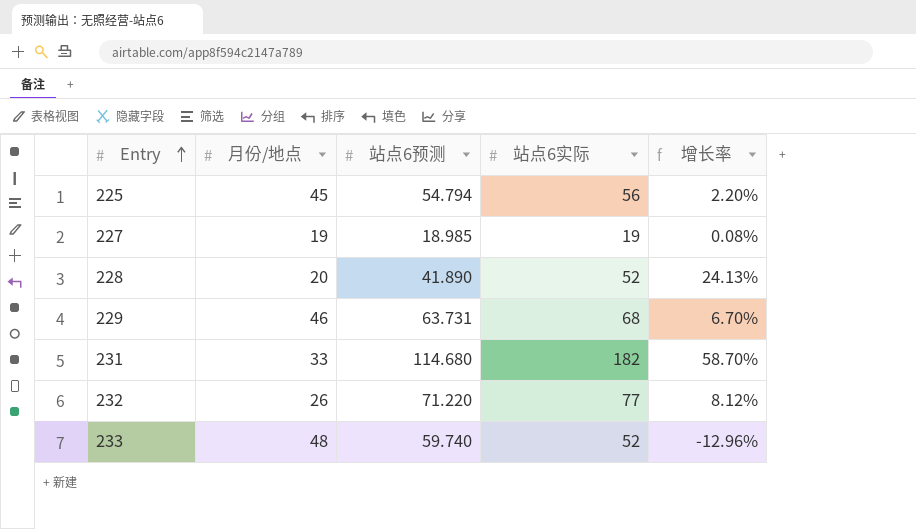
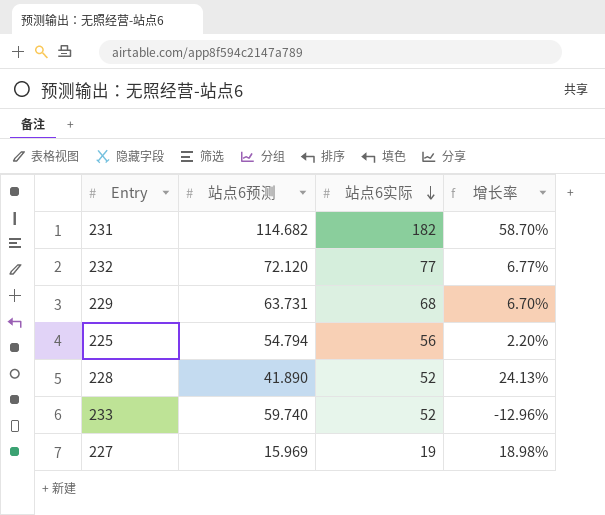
row order: Entry ascending -> 站点6实际 descending
column 月份/地点 | position: 2 -> none
231 | 站点6预测: 114.680 -> 114.682
232 | 站点6预测: 71.220 -> 72.120
232 | 增长率: 8.12% -> 6.77%
227 | 站点6预测: 18.985 -> 15.969
227 | 增长率: 0.08% -> 18.98%

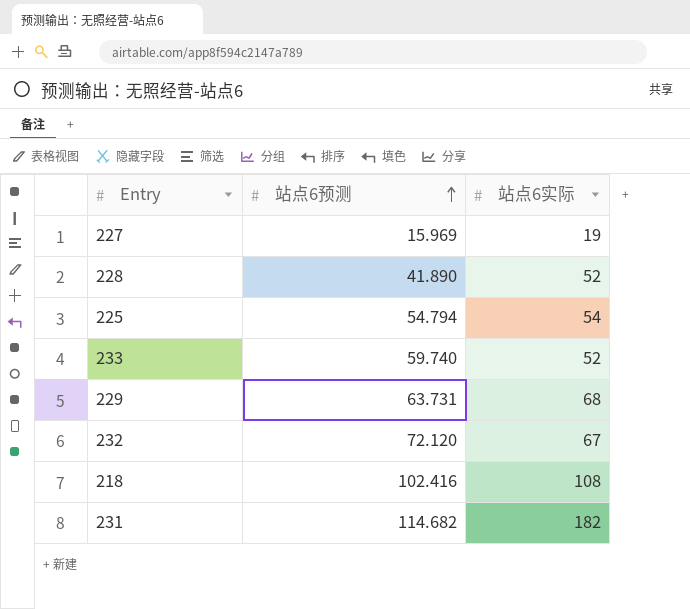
row order: 站点6实际 descending -> 站点6预测 ascending
column 增长率 | formula: ([站点6实际] - [站点6预测]) / [站点6预测] -> none
225 | 站点6实际: 56 -> 54
232 | 站点6实际: 77 -> 67
row 218: none -> 102.416 | 108

